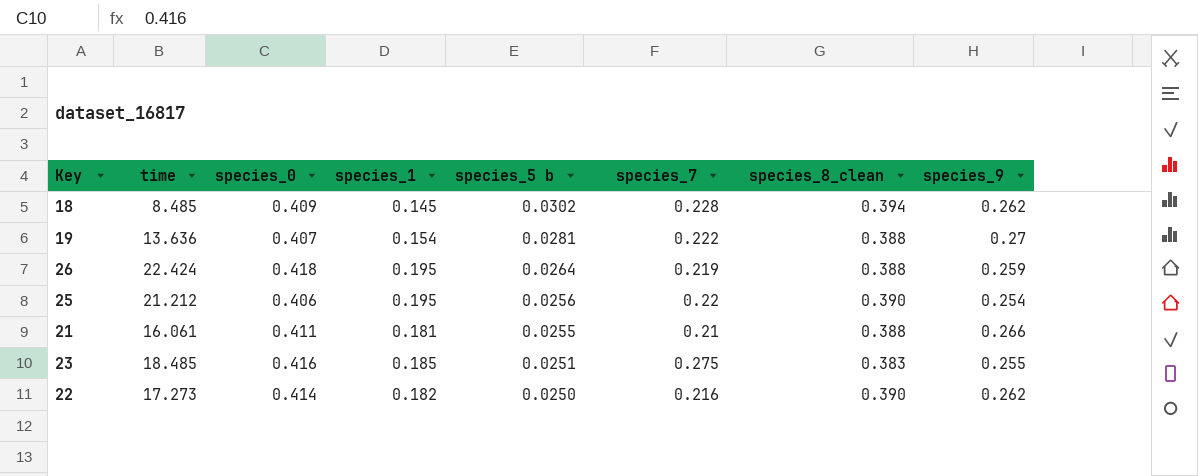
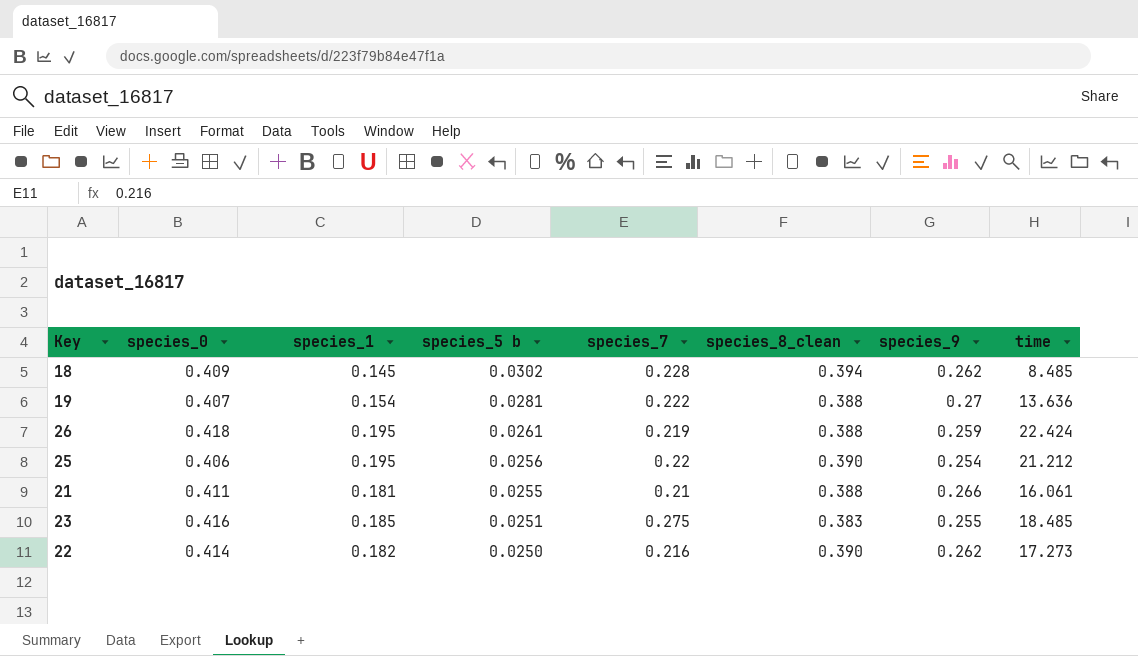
column time | position: 2 -> 8
26 | species_5 b: 0.0264 -> 0.0261

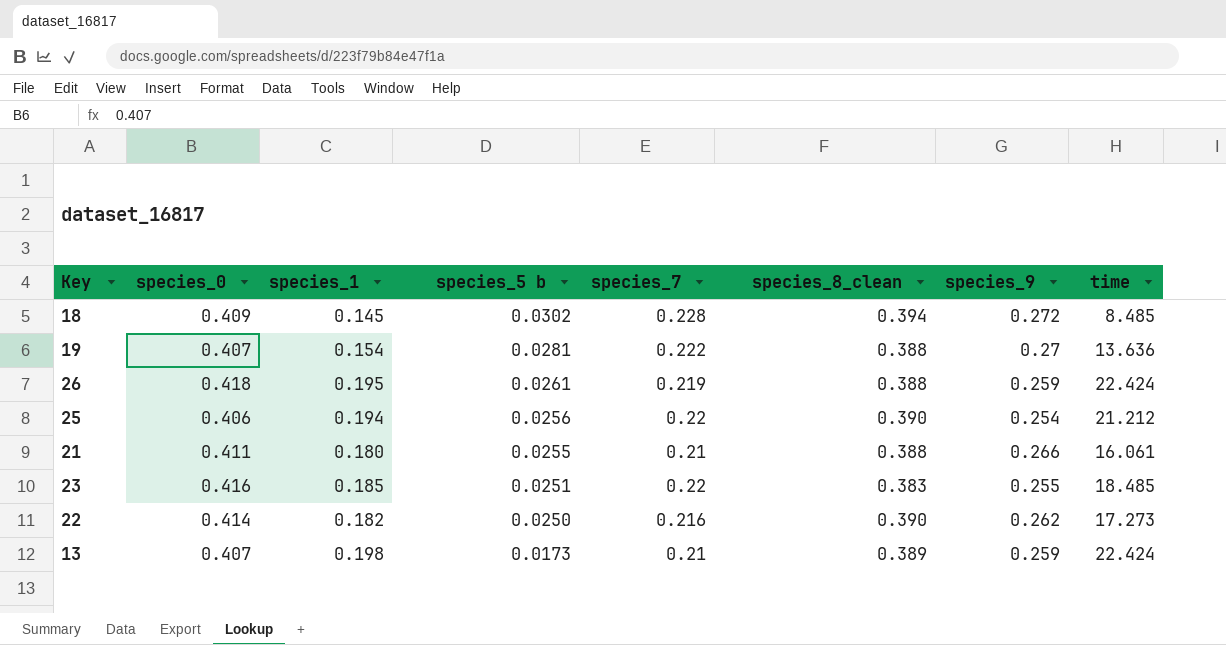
18 | species_9: 0.262 -> 0.272
25 | species_1: 0.195 -> 0.194
21 | species_1: 0.181 -> 0.180
23 | species_7: 0.275 -> 0.22
row 13: none -> 0.407 | 0.198 | 0.0173 | 0.21 | 0.389 | 0.259 | 22.424

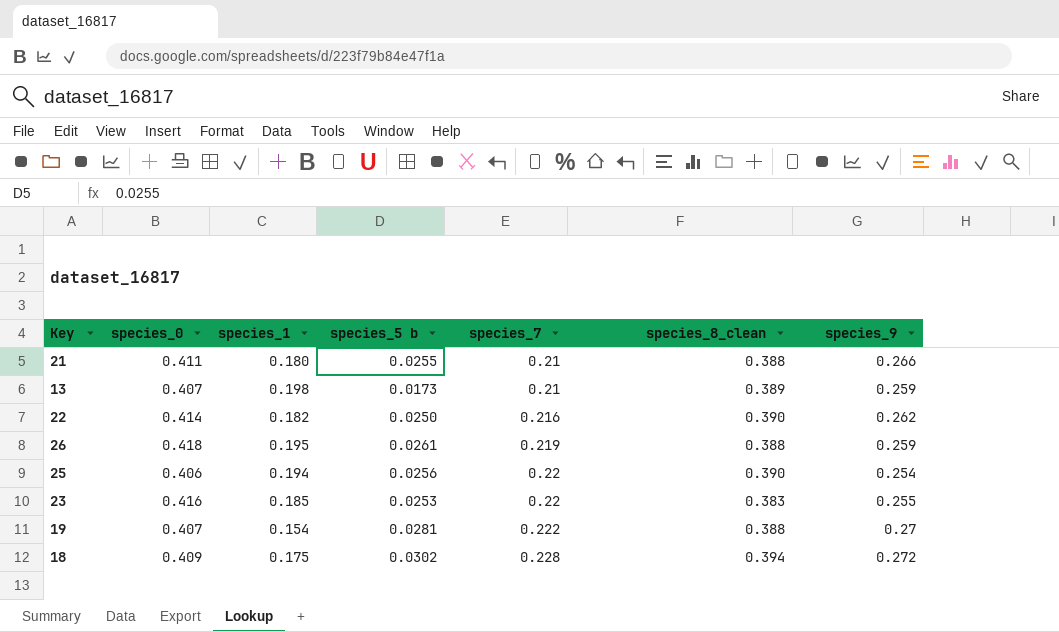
row order: species_5 b descending -> species_7 ascending
column time | position: 8 -> none
23 | species_5 b: 0.0251 -> 0.0253
18 | species_1: 0.145 -> 0.175

